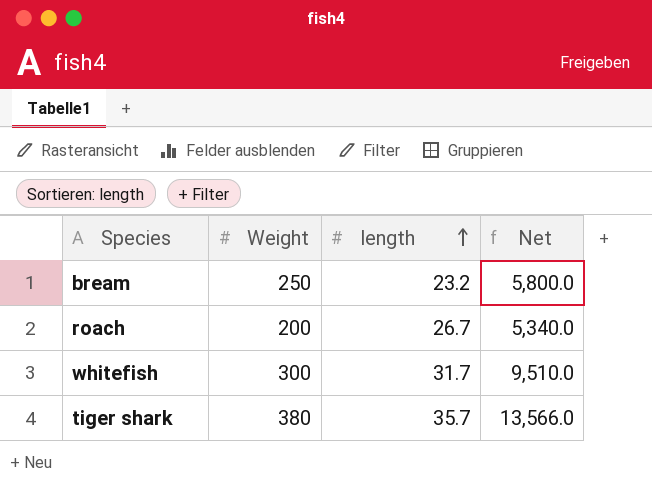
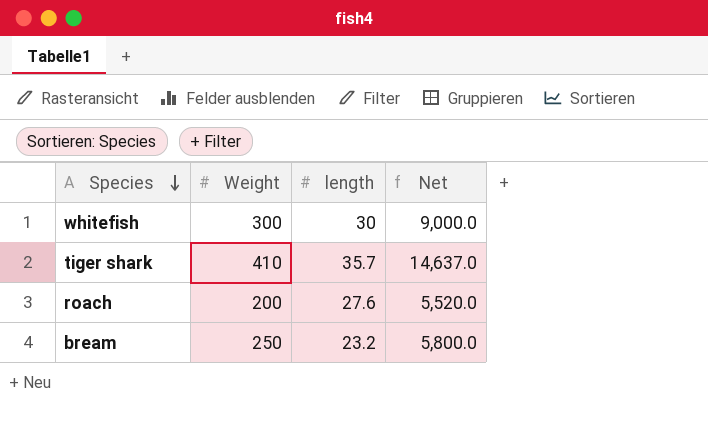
row order: length ascending -> Species descending
whitefish | length: 31.7 -> 30
whitefish | Net: 9,510.0 -> 9,000.0
tiger shark | Weight: 380 -> 410
tiger shark | Net: 13,566.0 -> 14,637.0
roach | length: 26.7 -> 27.6
roach | Net: 5,340.0 -> 5,520.0

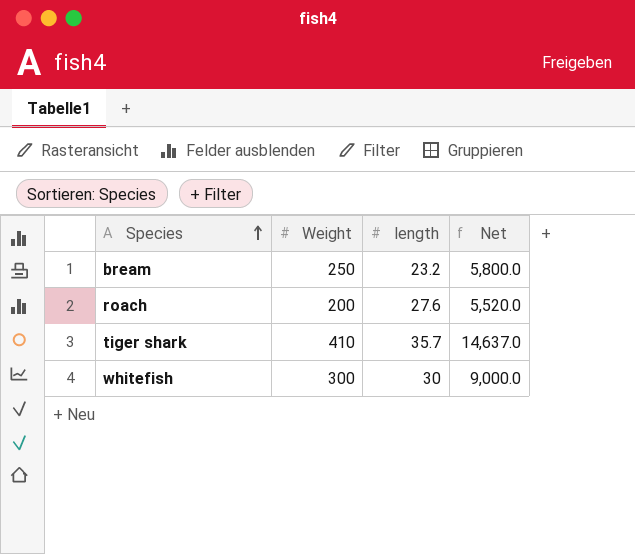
row order: Species descending -> Species ascending

